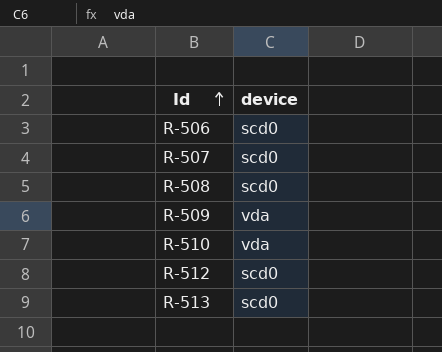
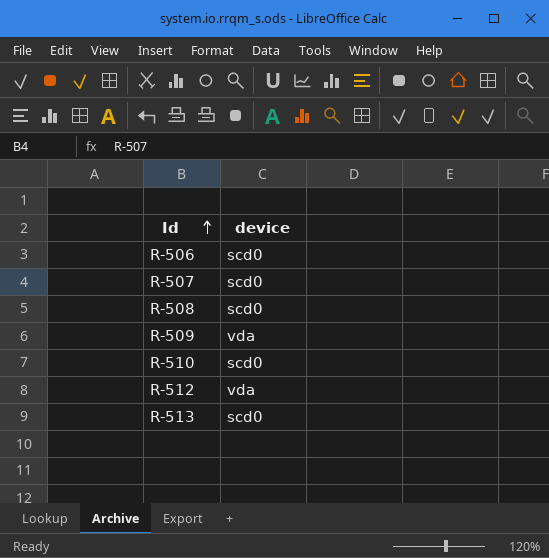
R-510 | device: vda -> scd0
R-512 | device: scd0 -> vda

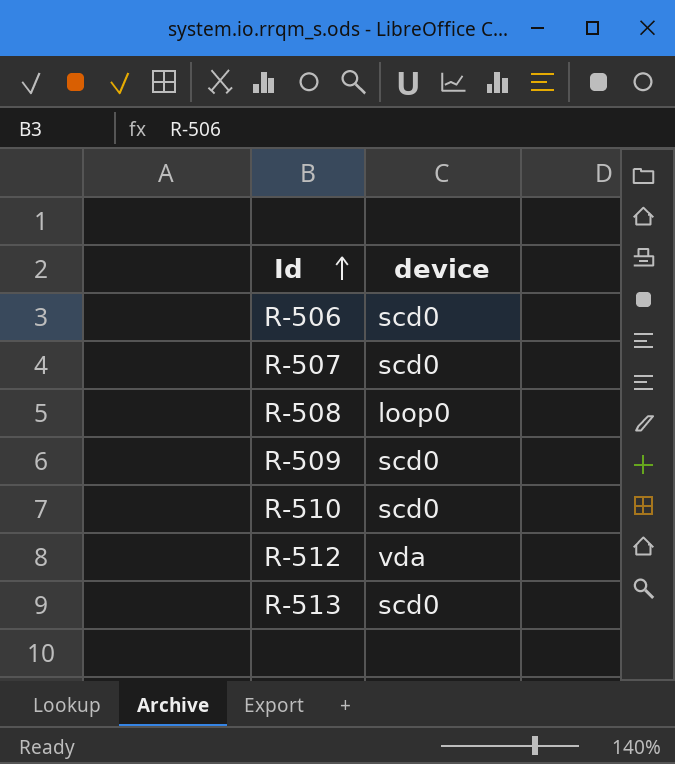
R-508 | device: scd0 -> loop0
R-509 | device: vda -> scd0

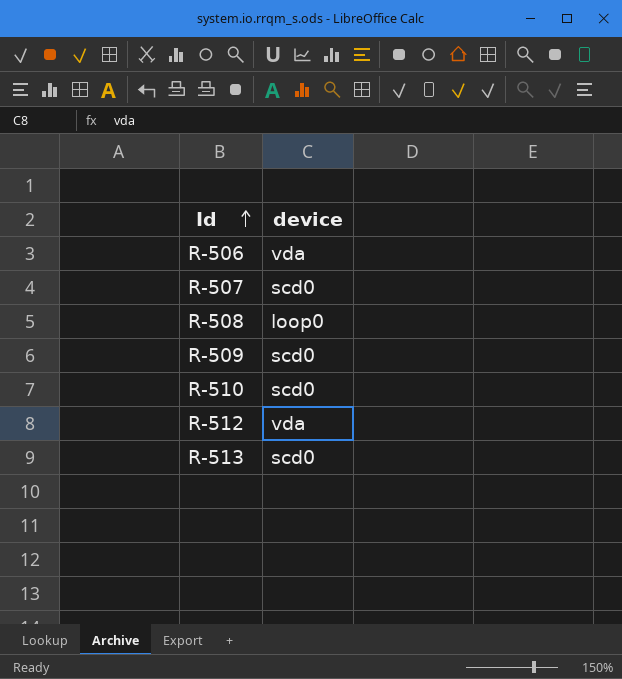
R-506 | device: scd0 -> vda

